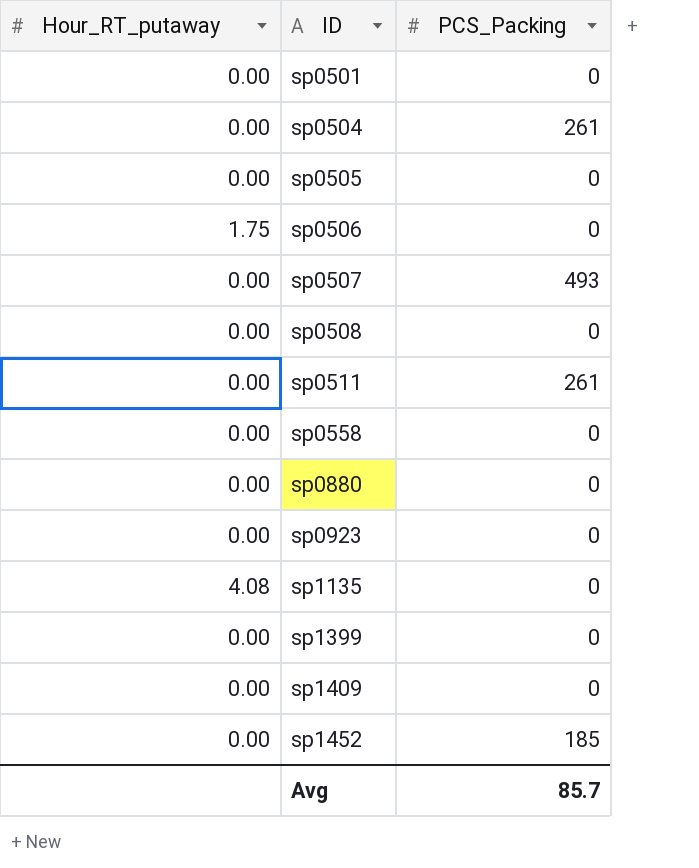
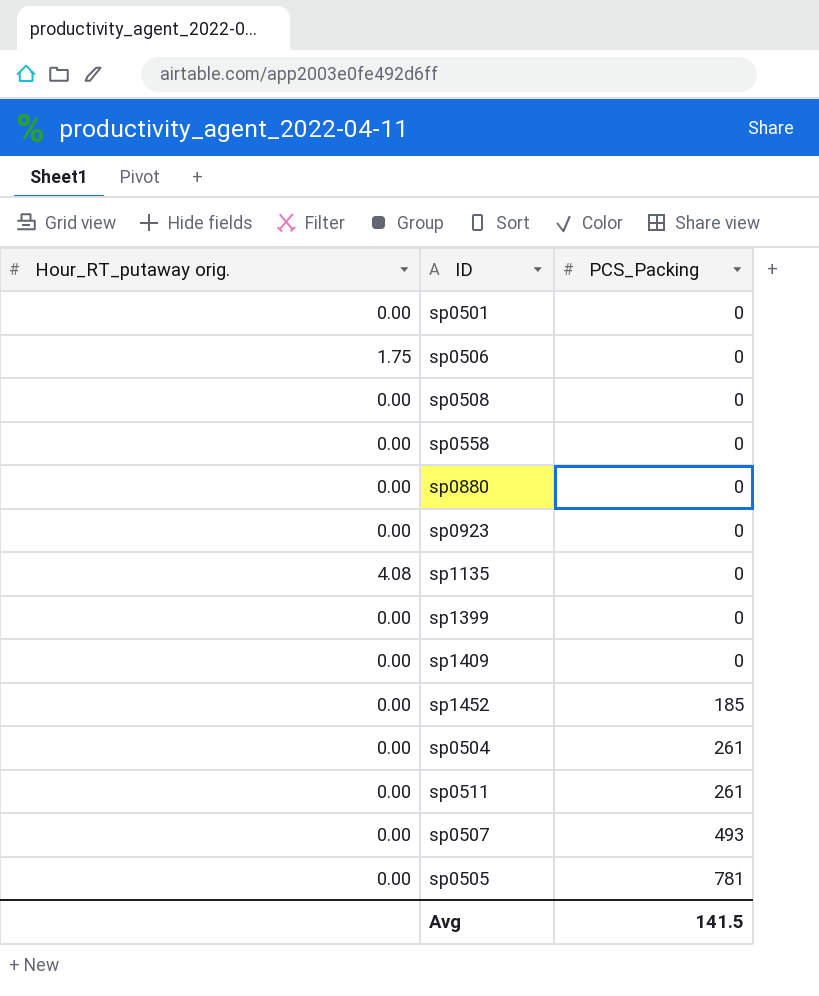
row order: ID ascending -> PCS_Packing ascending
column name: Hour_RT_putaway -> Hour_RT_putaway orig.
sp0505 | PCS_Packing: 0 -> 781
Avg | PCS_Packing: 85.7 -> 141.5

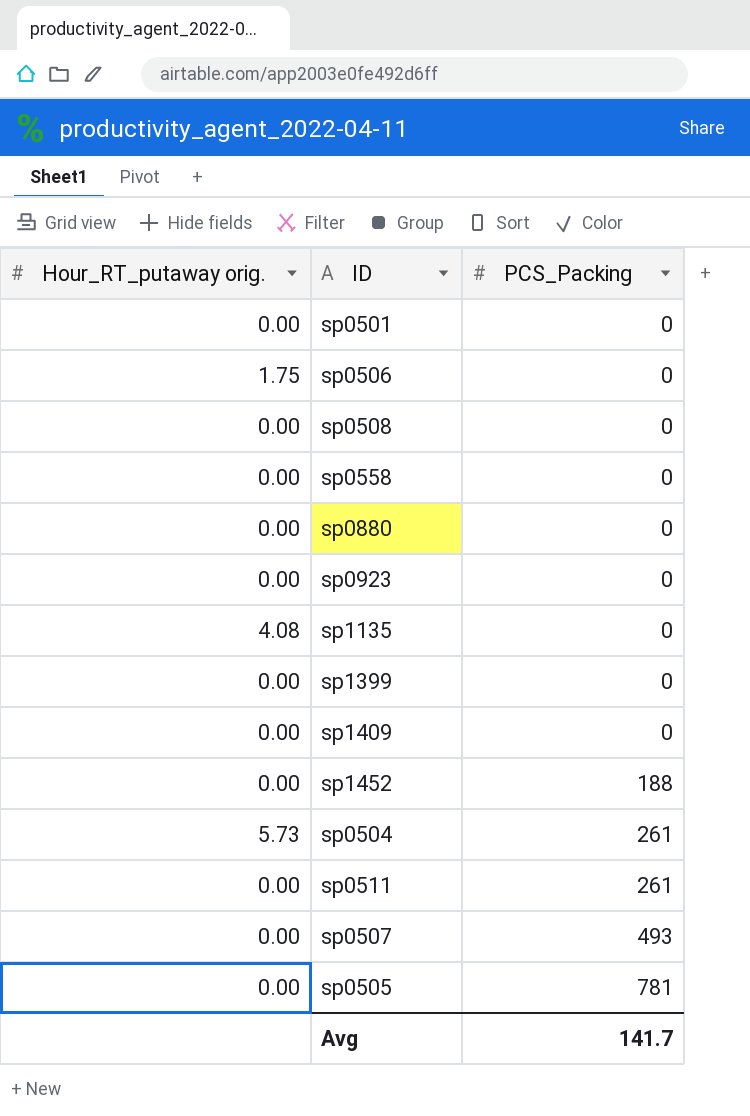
sp1452 | PCS_Packing: 185 -> 188
sp0504 | Hour_RT_putaway orig.: 0.00 -> 5.73
Avg | PCS_Packing: 141.5 -> 141.7

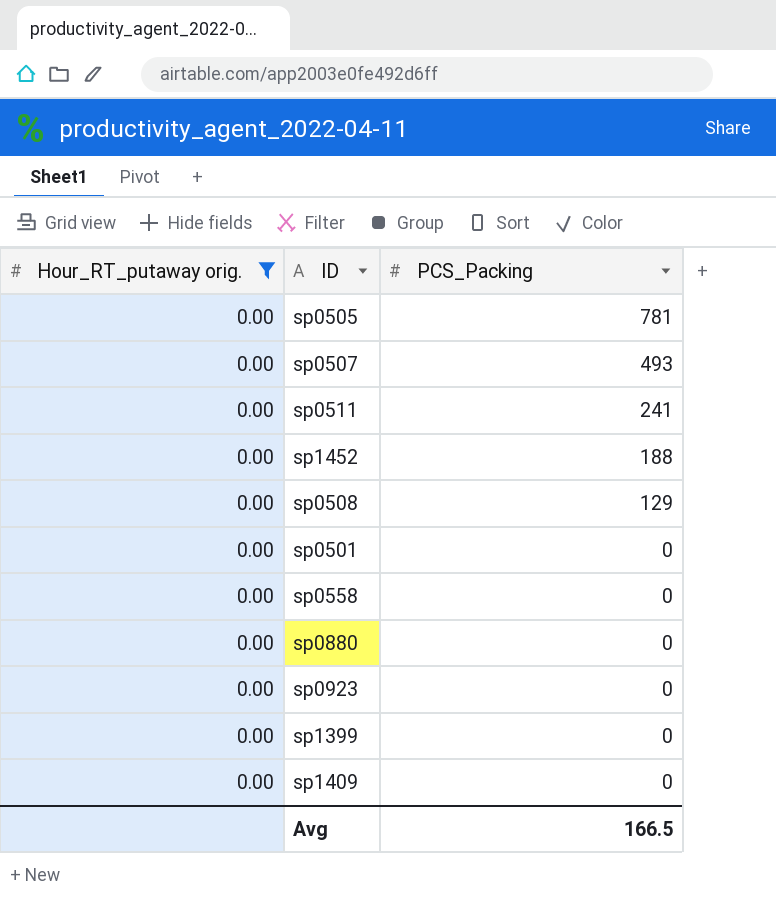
filter: none -> Hour_RT_putaway orig. = 0.00
row order: PCS_Packing ascending -> PCS_Packing descending
sp0511 | PCS_Packing: 261 -> 241
sp0508 | PCS_Packing: 0 -> 129
Avg | PCS_Packing: 141.7 -> 166.5

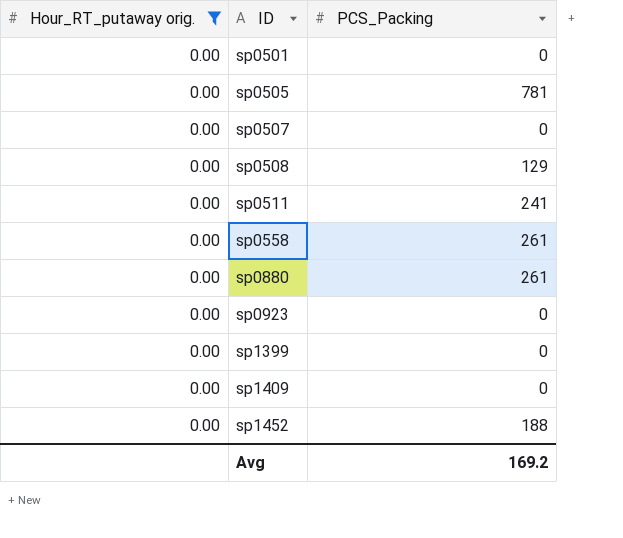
row order: PCS_Packing descending -> ID ascending
sp0507 | PCS_Packing: 493 -> 0
sp0558 | PCS_Packing: 0 -> 261
sp0880 | PCS_Packing: 0 -> 261
Avg | PCS_Packing: 166.5 -> 169.2

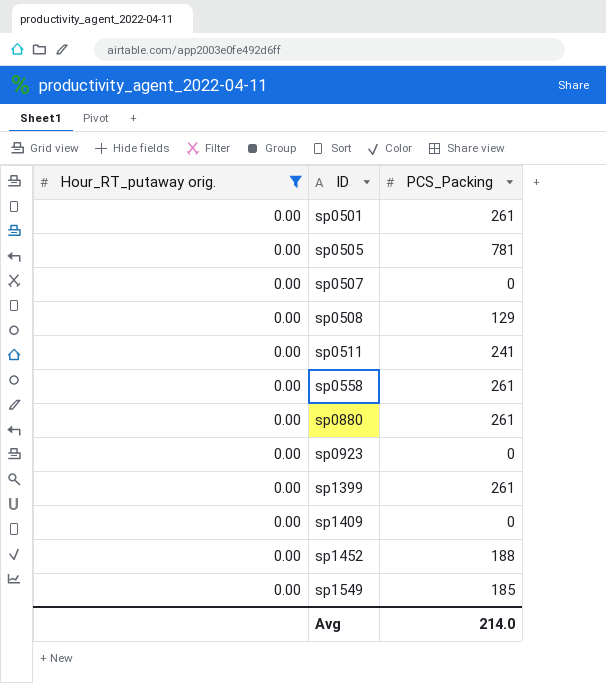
sp0501 | PCS_Packing: 0 -> 261
sp1399 | PCS_Packing: 0 -> 261
row sp1549: none -> 0.00 | 185
Avg | PCS_Packing: 169.2 -> 214.0

